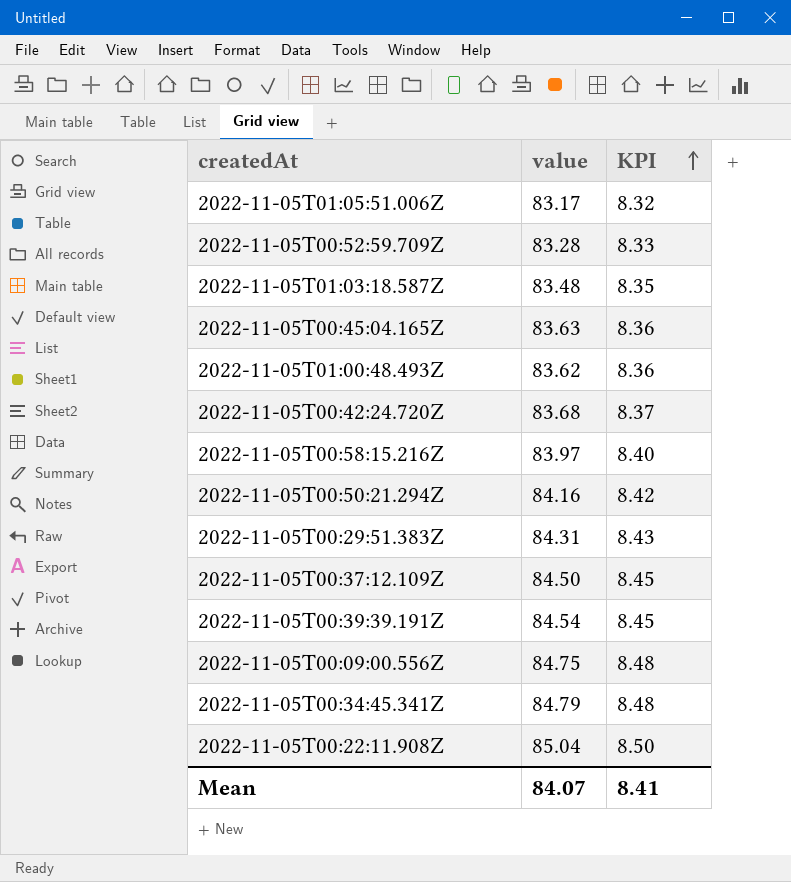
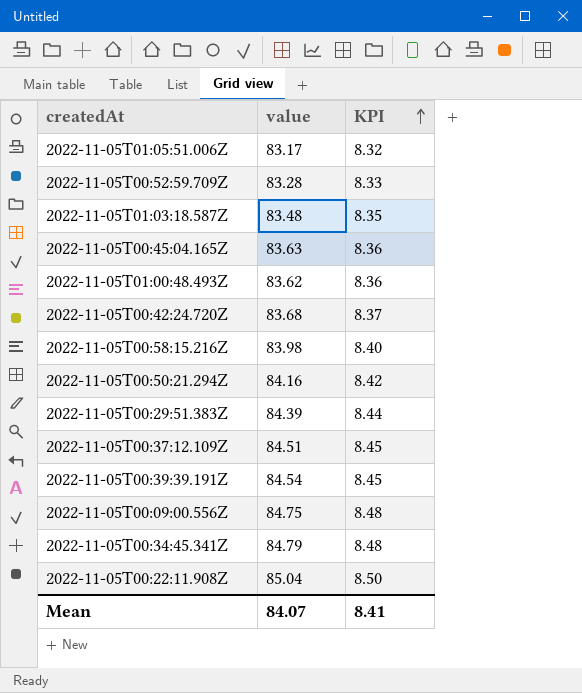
2022-11-05T00:58:15.216Z | value: 83.97 -> 83.98
2022-11-05T00:29:51.383Z | value: 84.31 -> 84.39
2022-11-05T00:29:51.383Z | KPI: 8.43 -> 8.44
2022-11-05T00:37:12.109Z | value: 84.50 -> 84.51

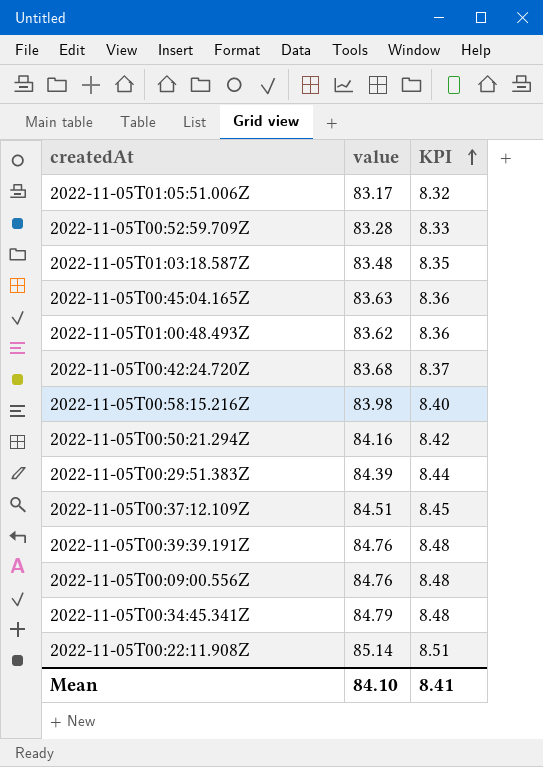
2022-11-05T00:39:39.191Z | value: 84.54 -> 84.76
2022-11-05T00:39:39.191Z | KPI: 8.45 -> 8.48
2022-11-05T00:09:00.556Z | value: 84.75 -> 84.76
2022-11-05T00:22:11.908Z | value: 85.04 -> 85.14
2022-11-05T00:22:11.908Z | KPI: 8.50 -> 8.51
Mean | value: 84.07 -> 84.10

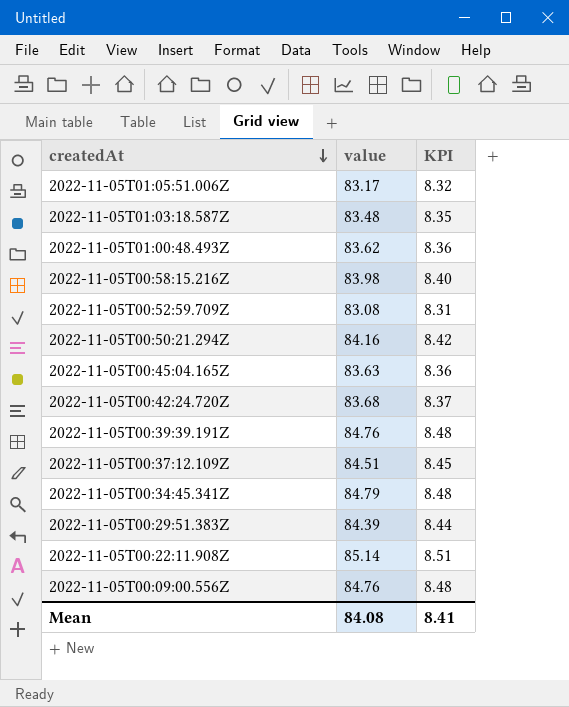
row order: KPI ascending -> createdAt descending
2022-11-05T00:52:59.709Z | value: 83.28 -> 83.08
2022-11-05T00:52:59.709Z | KPI: 8.33 -> 8.31
Mean | value: 84.10 -> 84.08

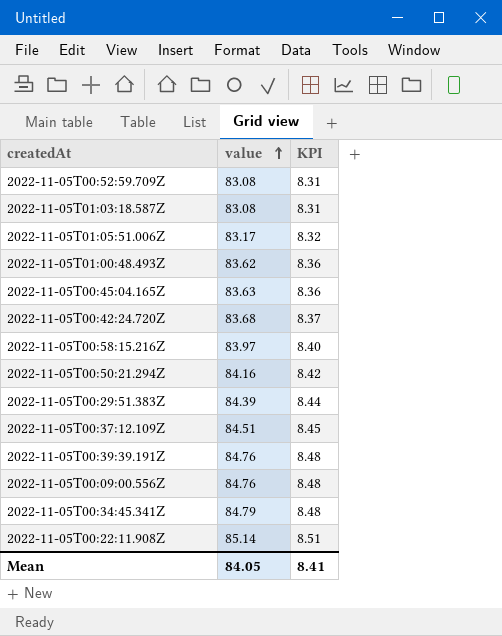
row order: createdAt descending -> value ascending
2022-11-05T01:03:18.587Z | value: 83.48 -> 83.08
2022-11-05T01:03:18.587Z | KPI: 8.35 -> 8.31
2022-11-05T00:58:15.216Z | value: 83.98 -> 83.97
Mean | value: 84.08 -> 84.05

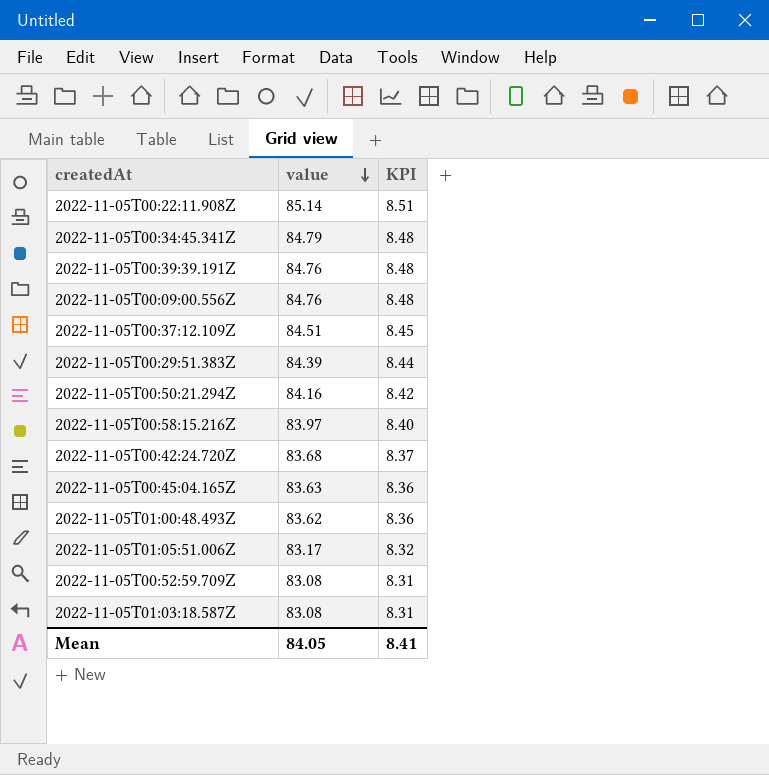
row order: value ascending -> value descending

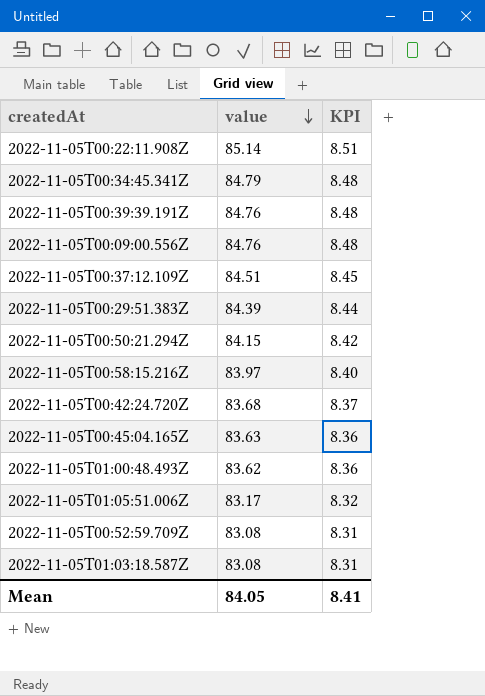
2022-11-05T00:50:21.294Z | value: 84.16 -> 84.15

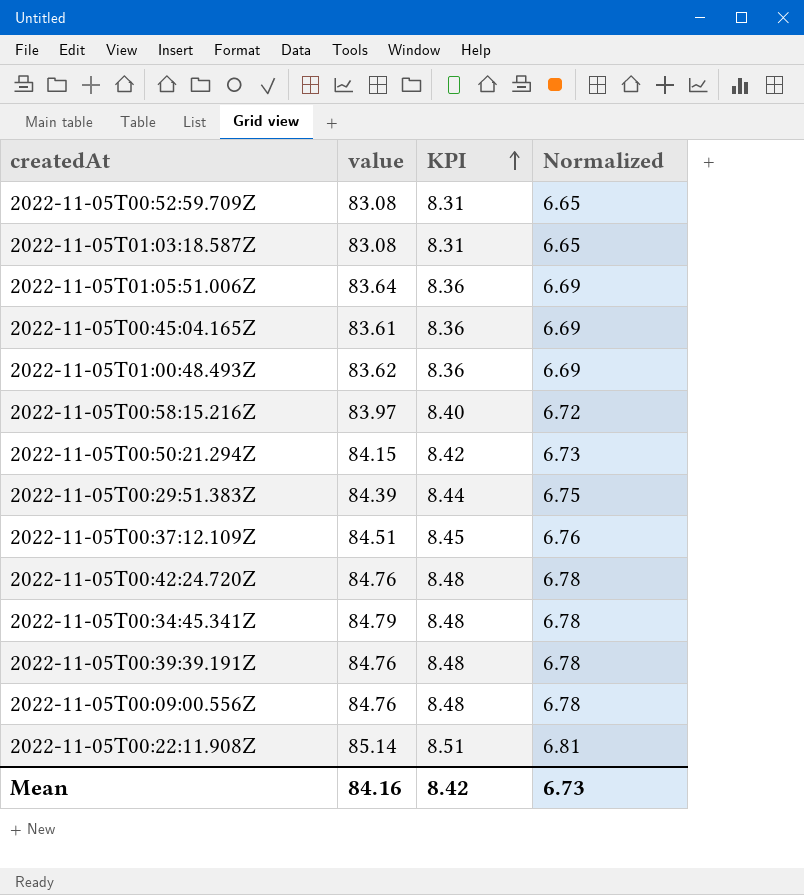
row order: value descending -> KPI ascending
column Normalized | formula: none -> [value] * 0.08
2022-11-05T01:05:51.006Z | value: 83.17 -> 83.64
2022-11-05T01:05:51.006Z | KPI: 8.32 -> 8.36
2022-11-05T00:45:04.165Z | value: 83.63 -> 83.61
2022-11-05T00:42:24.720Z | value: 83.68 -> 84.76
2022-11-05T00:42:24.720Z | KPI: 8.37 -> 8.48
Mean | value: 84.05 -> 84.16
Mean | KPI: 8.41 -> 8.42

